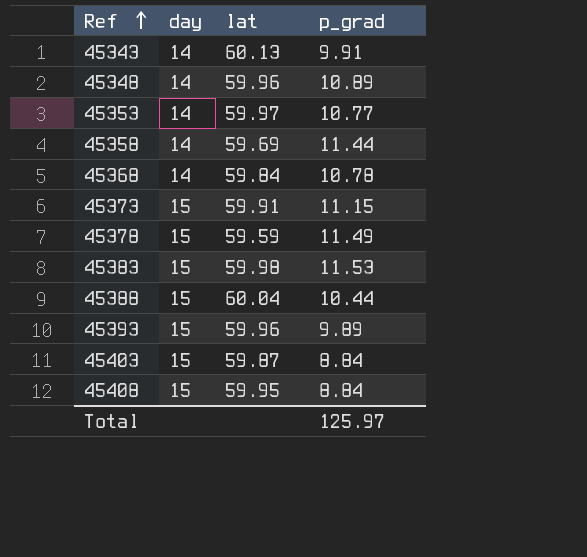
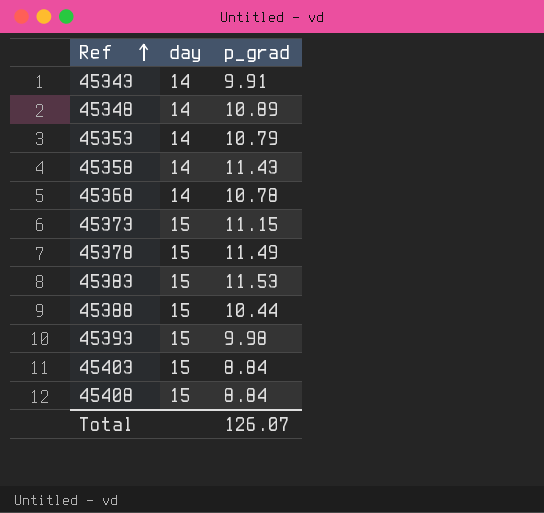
column lat | position: 3 -> none
45353 | p_grad: 10.77 -> 10.79
45358 | p_grad: 11.44 -> 11.43
45393 | p_grad: 9.89 -> 9.98
Total | p_grad: 125.97 -> 126.07

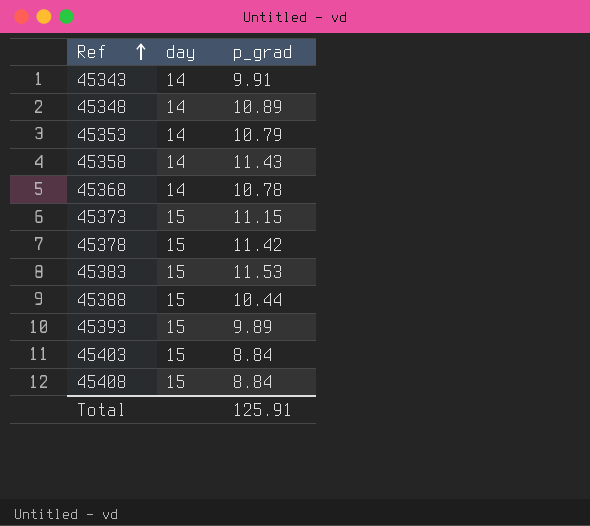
45378 | p_grad: 11.49 -> 11.42
45393 | p_grad: 9.98 -> 9.89
Total | p_grad: 126.07 -> 125.91

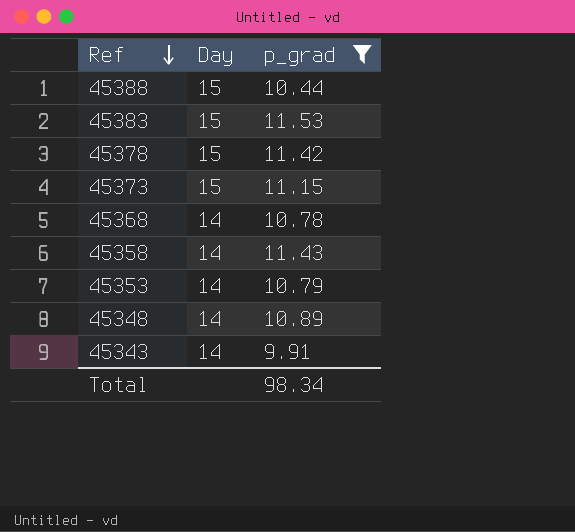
filter: none -> p_grad >= 9.91
row order: Ref ascending -> Ref descending
column name: day -> Day
Total | p_grad: 125.91 -> 98.34

